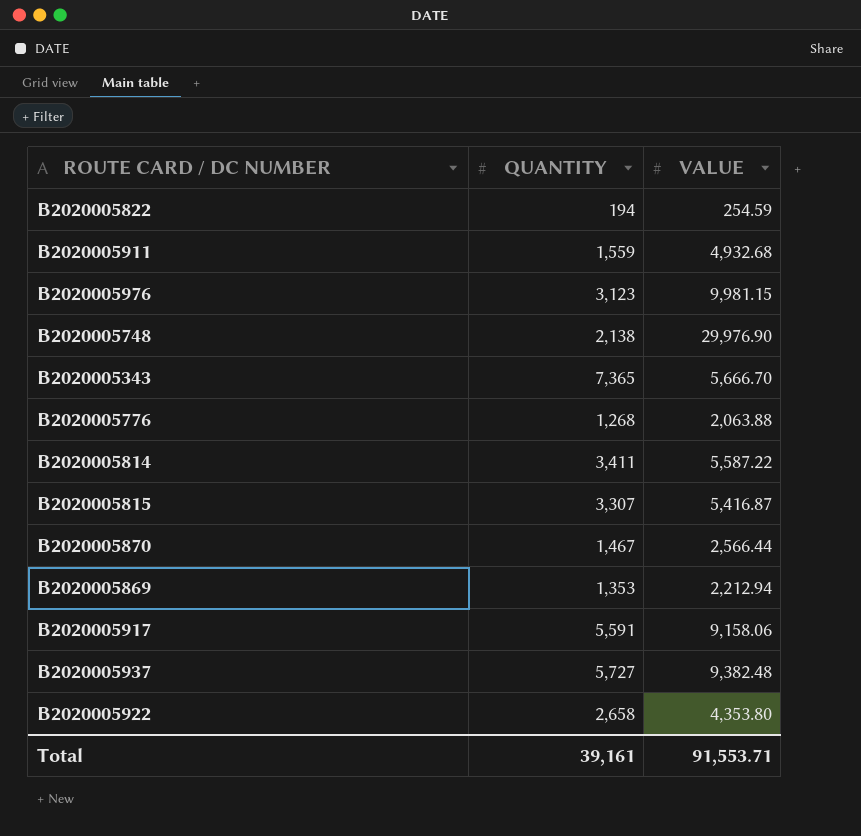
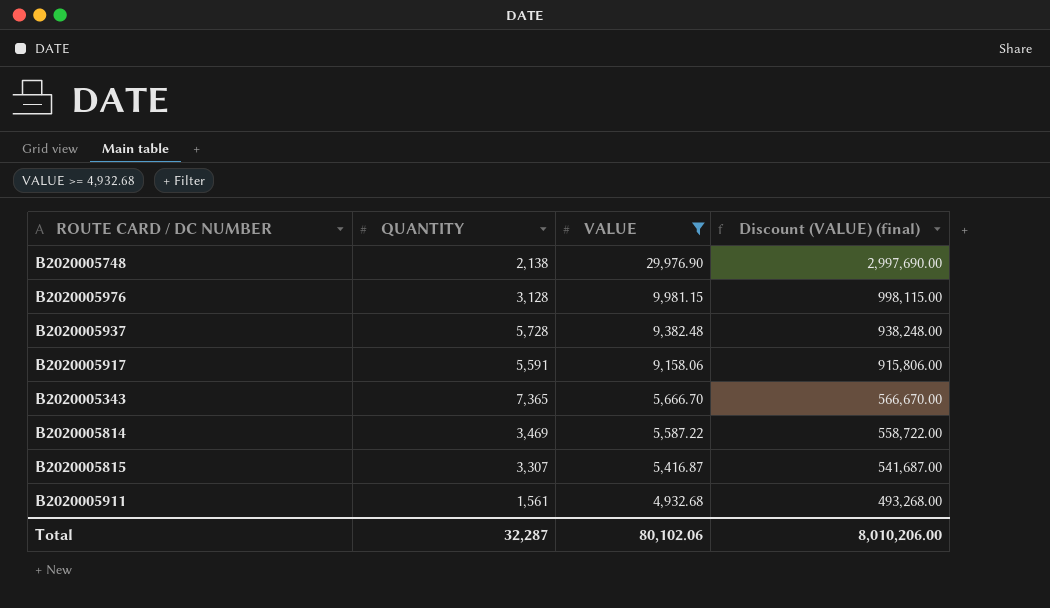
filter: none -> VALUE >= 4,932.68
row order: none -> VALUE descending
column Discount (VALUE) (final) | formula: none -> [VALUE] * 100
B2020005976 | QUANTITY: 3,123 -> 3,128
B2020005937 | QUANTITY: 5,727 -> 5,728
B2020005814 | QUANTITY: 3,411 -> 3,469
B2020005911 | QUANTITY: 1,559 -> 1,561
Total | QUANTITY: 39,161 -> 32,287
Total | VALUE: 91,553.71 -> 80,102.06

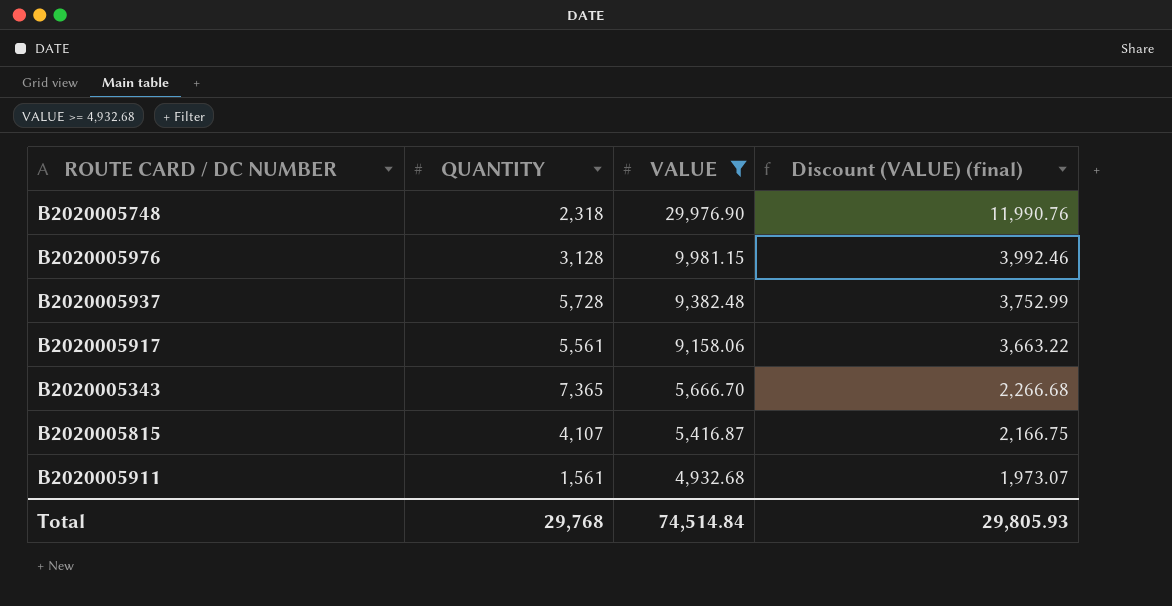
column Discount (VALUE) (final) | formula: [VALUE] * 100 -> [VALUE] * 0.4
row B2020005814: 3,469 | 5,587.22 | 558,722.00 -> none
B2020005748 | QUANTITY: 2,138 -> 2,318
B2020005917 | QUANTITY: 5,591 -> 5,561
B2020005815 | QUANTITY: 3,307 -> 4,107
Total | QUANTITY: 32,287 -> 29,768
Total | VALUE: 80,102.06 -> 74,514.84
Total | Discount (VALUE) (final): 8,010,206.00 -> 29,805.93

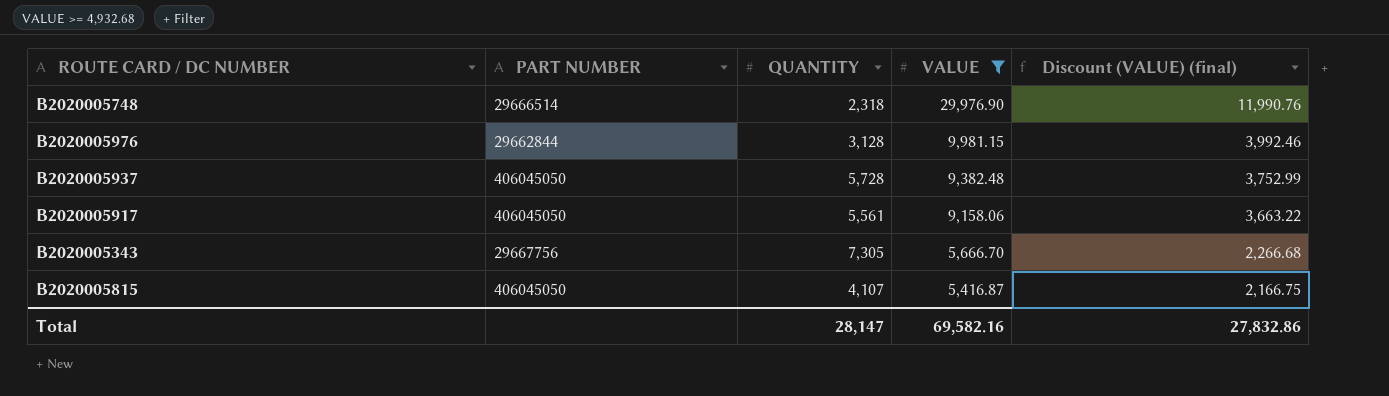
column PART NUMBER | position: none -> 2
row B2020005911: 1,561 | 4,932.68 | 1,973.07 -> none
B2020005343 | QUANTITY: 7,365 -> 7,305
Total | QUANTITY: 29,768 -> 28,147
Total | VALUE: 74,514.84 -> 69,582.16
Total | Discount (VALUE) (final): 29,805.93 -> 27,832.86

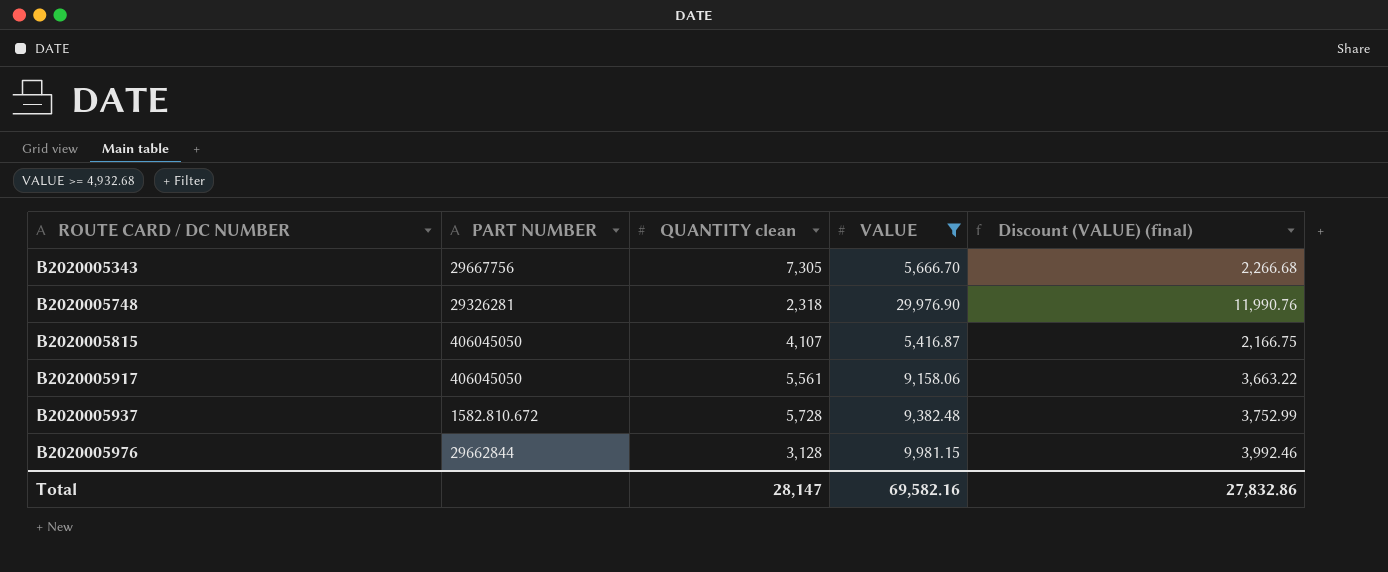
row order: VALUE descending -> ROUTE CARD / DC NUMBER ascending
column name: QUANTITY -> QUANTITY clean
B2020005748 | PART NUMBER: 29666514 -> 29326281
B2020005937 | PART NUMBER: 406045050 -> 1582.810.672

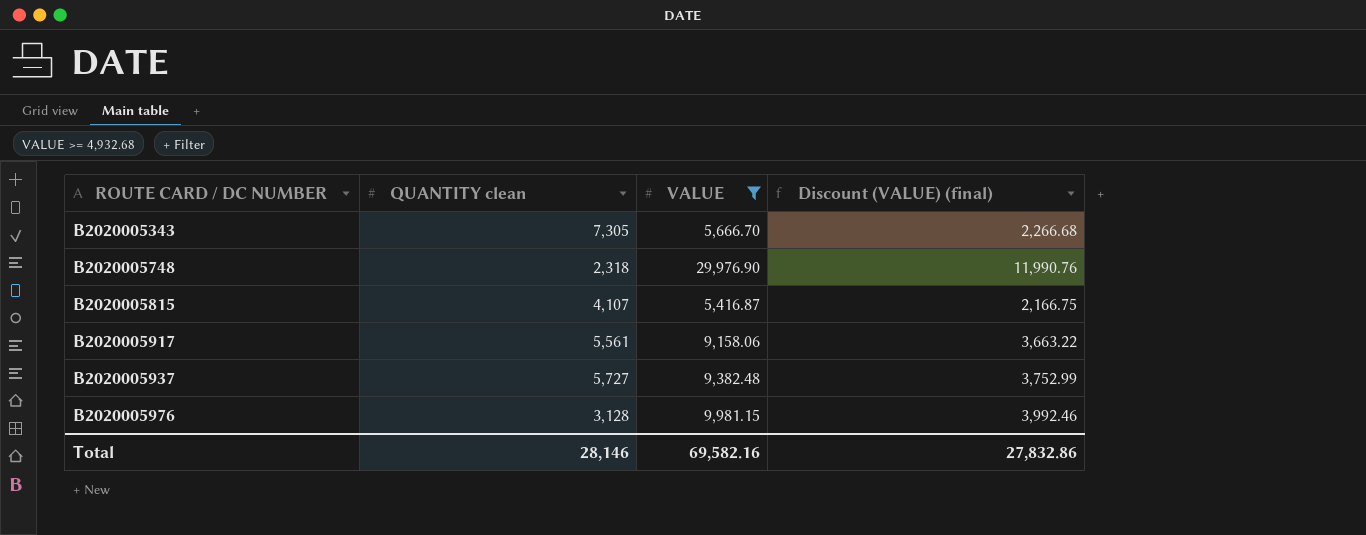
column PART NUMBER | position: 2 -> none
B2020005937 | QUANTITY clean: 5,728 -> 5,727
Total | QUANTITY clean: 28,147 -> 28,146

